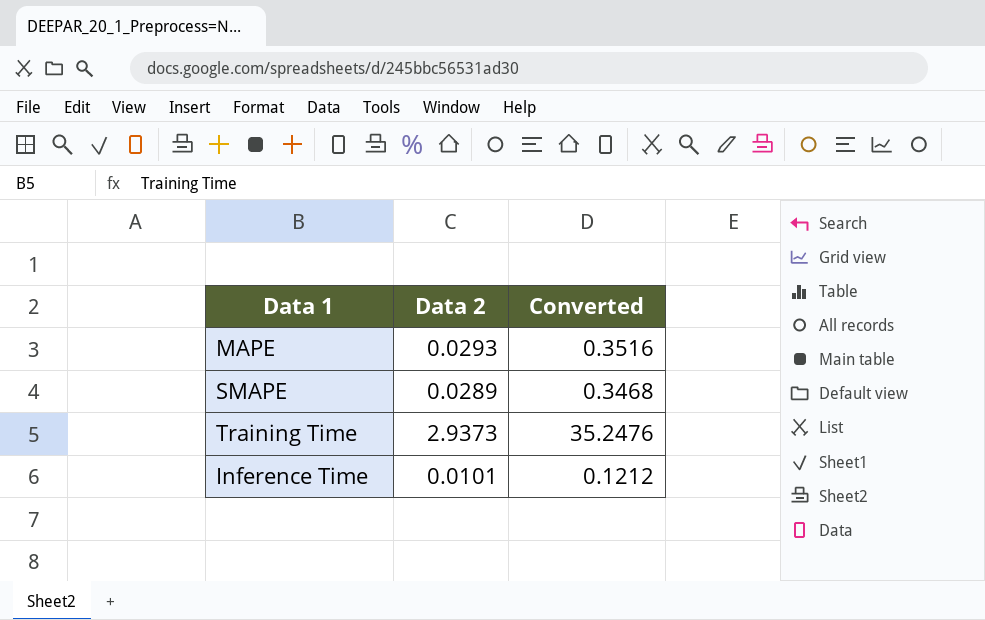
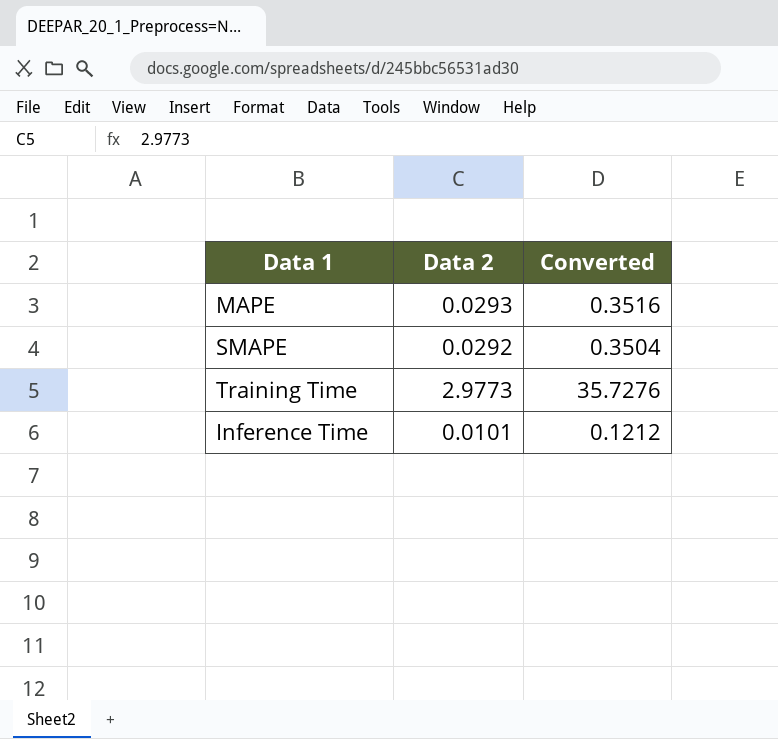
SMAPE | Data 2: 0.0289 -> 0.0292
SMAPE | Converted: 0.3468 -> 0.3504
Training Time | Data 2: 2.9373 -> 2.9773
Training Time | Converted: 35.2476 -> 35.7276

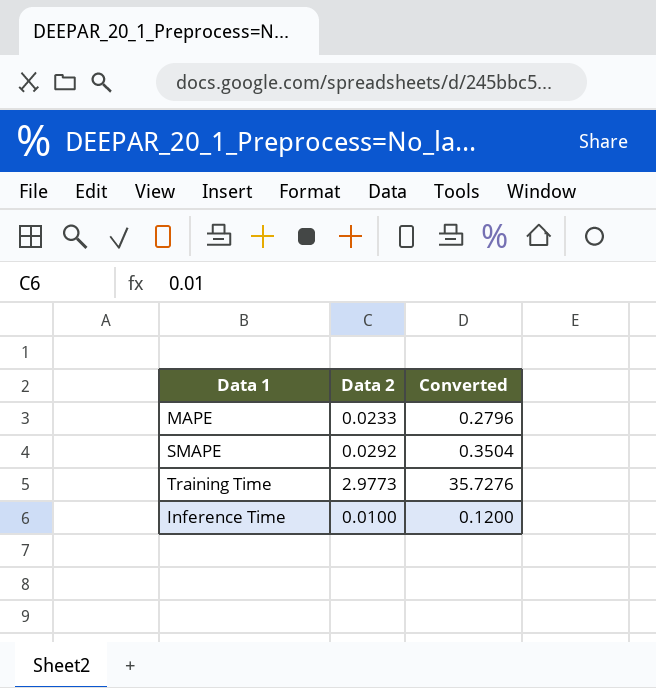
MAPE | Data 2: 0.0293 -> 0.0233
MAPE | Converted: 0.3516 -> 0.2796
Inference Time | Data 2: 0.0101 -> 0.0100
Inference Time | Converted: 0.1212 -> 0.1200

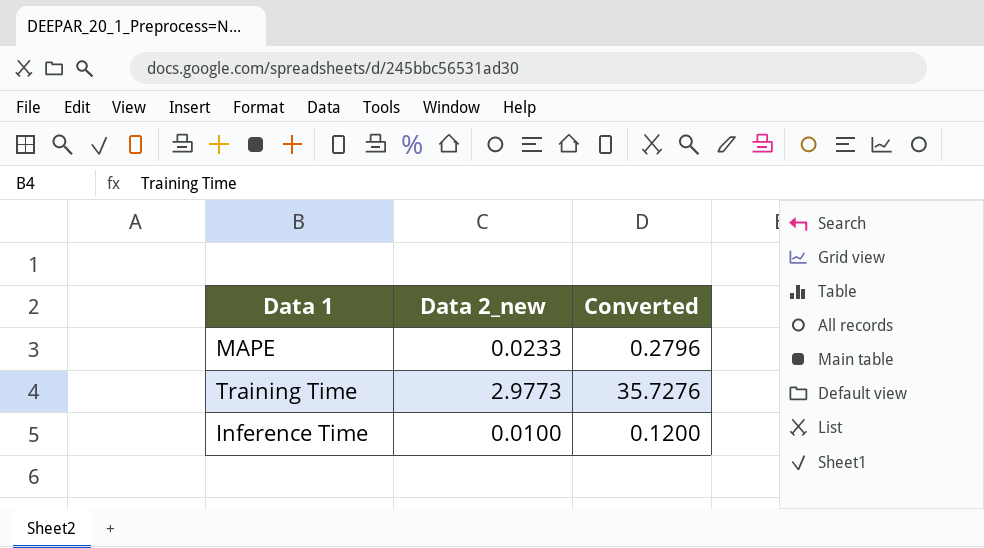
column name: Data 2 -> Data 2_new
row SMAPE: 0.0292 | 0.3504 -> none

